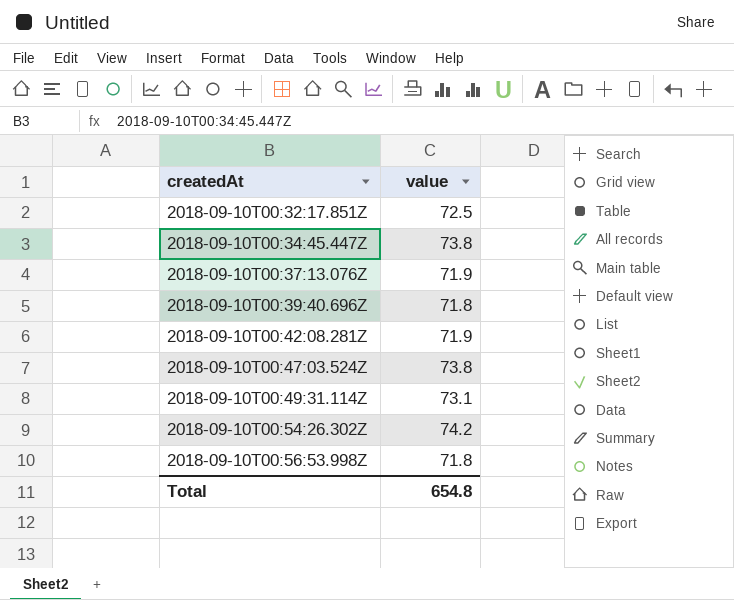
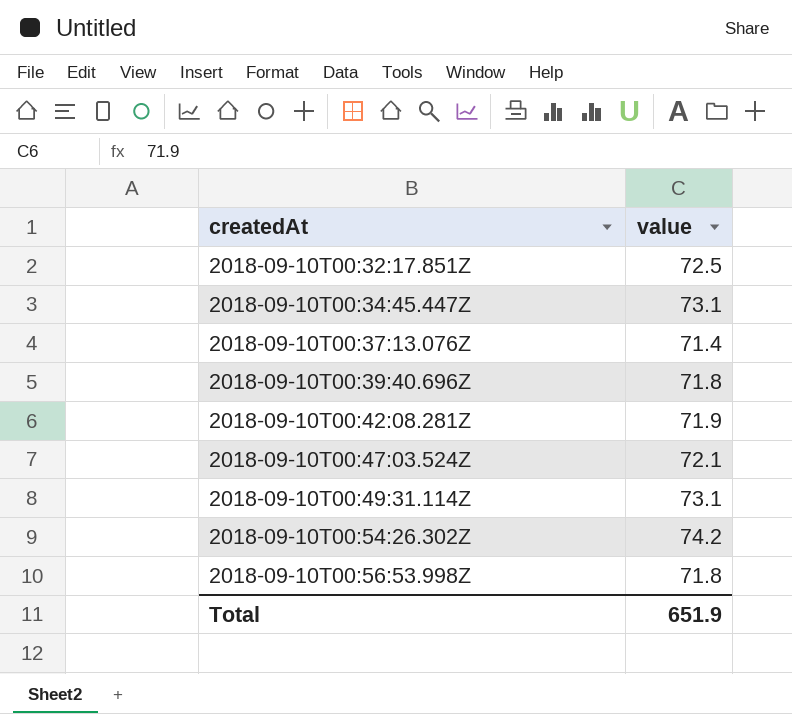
2018-09-10T00:34:45.447Z | value: 73.8 -> 73.1
2018-09-10T00:37:13.076Z | value: 71.9 -> 71.4
2018-09-10T00:47:03.524Z | value: 73.8 -> 72.1
Total | value: 654.8 -> 651.9

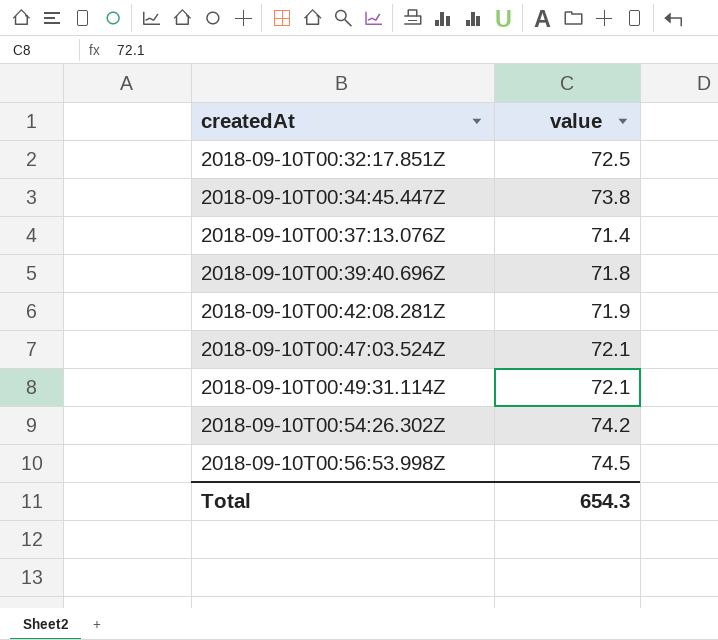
2018-09-10T00:34:45.447Z | value: 73.1 -> 73.8
2018-09-10T00:49:31.114Z | value: 73.1 -> 72.1
2018-09-10T00:56:53.998Z | value: 71.8 -> 74.5
Total | value: 651.9 -> 654.3

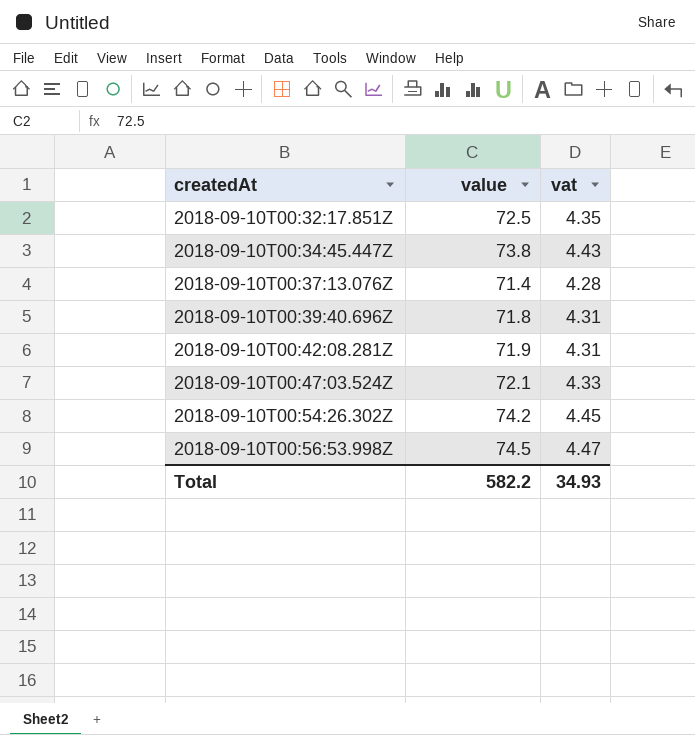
column vat | formula: none -> [value] * 0.06
row 2018-09-10T00:49:31.114Z: 72.1 -> none
Total | value: 654.3 -> 582.2

